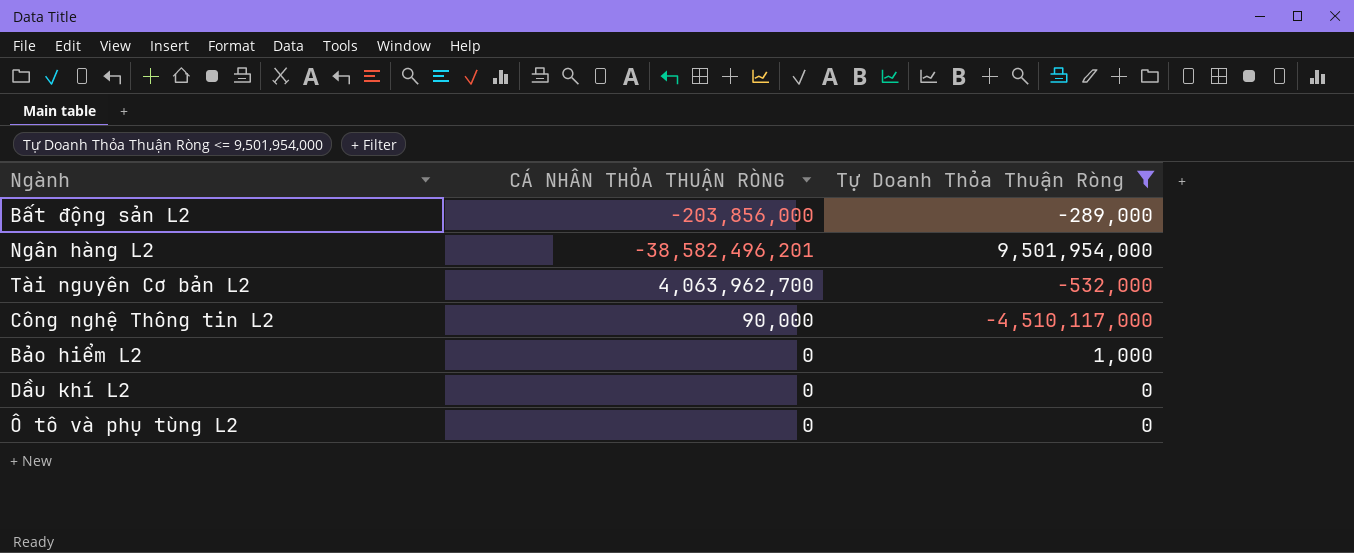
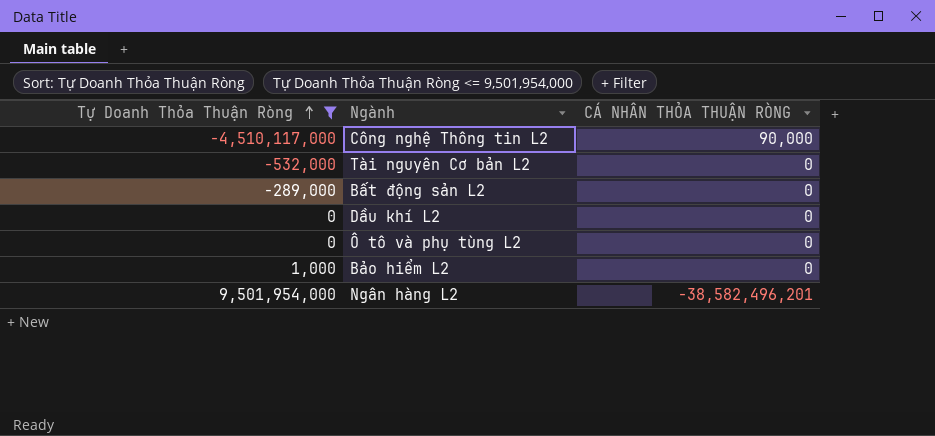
row order: none -> Tự Doanh Thỏa Thuận Ròng ascending
column Tự Doanh Thỏa Thuận Ròng | position: 3 -> 1
Tài nguyên Cơ bản L2 | CÁ NHÂN THỎA THUẬN RÒNG: 4,063,962,700 -> 0
Bất động sản L2 | CÁ NHÂN THỎA THUẬN RÒNG: -203,856,000 -> 0

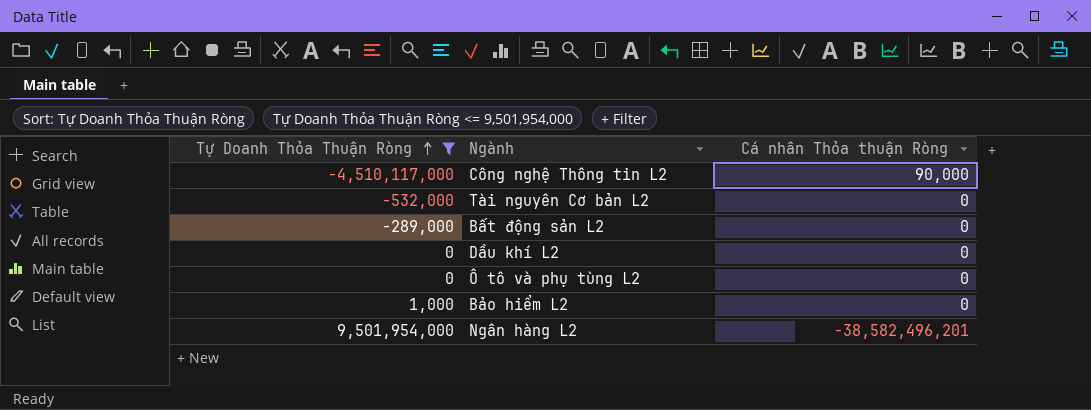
column name: CÁ NHÂN THỎA THUẬN RÒNG -> Cá nhân Thỏa thuận Ròng

